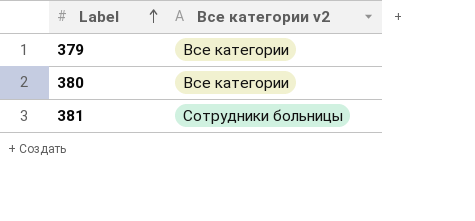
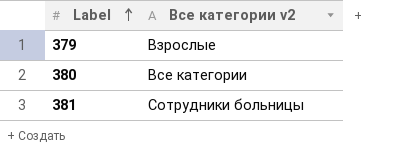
379 | Все категории v2: Все категории -> Взрослые

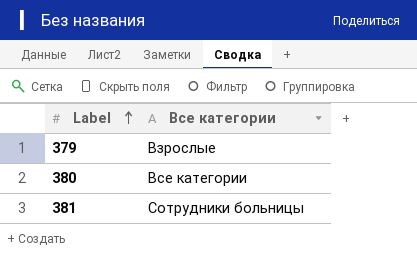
column name: Все категории v2 -> Все категории

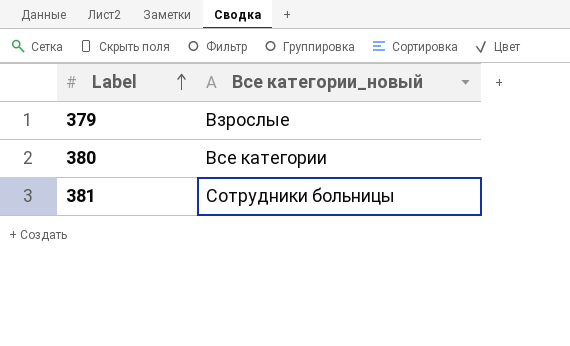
column name: Все категории -> Все категории_новый

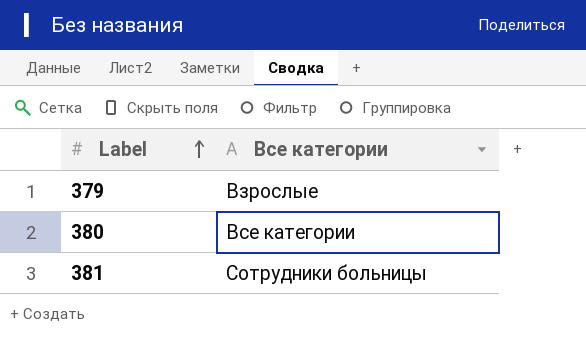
column name: Все категории_новый -> Все категории

